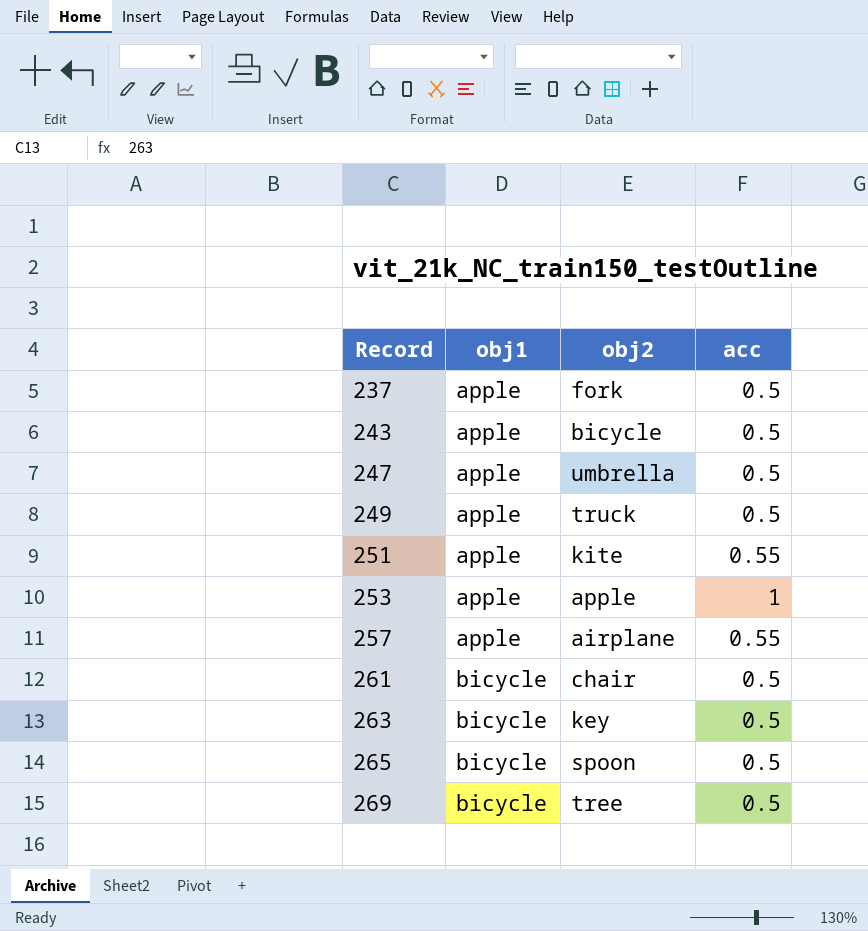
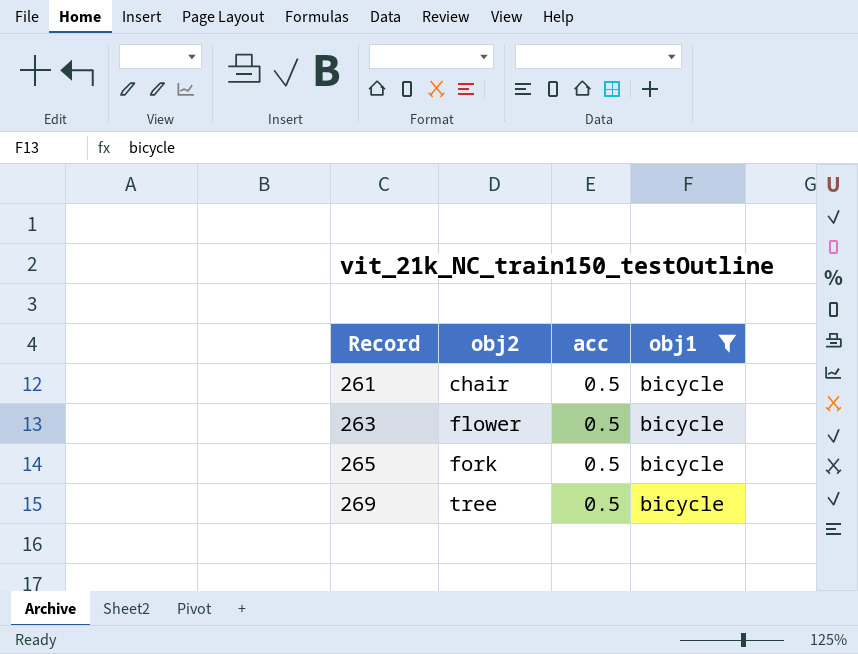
filter: none -> obj1 = bicycle
column obj1 | position: 2 -> 4
263 | obj2: key -> flower
265 | obj2: spoon -> fork

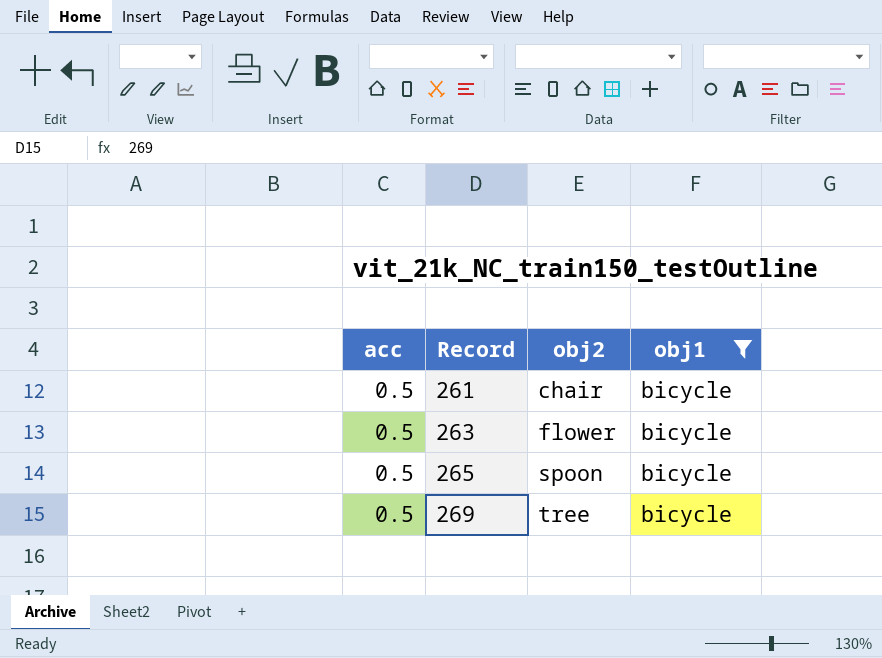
column acc | position: 3 -> 1
265 | obj2: fork -> spoon

